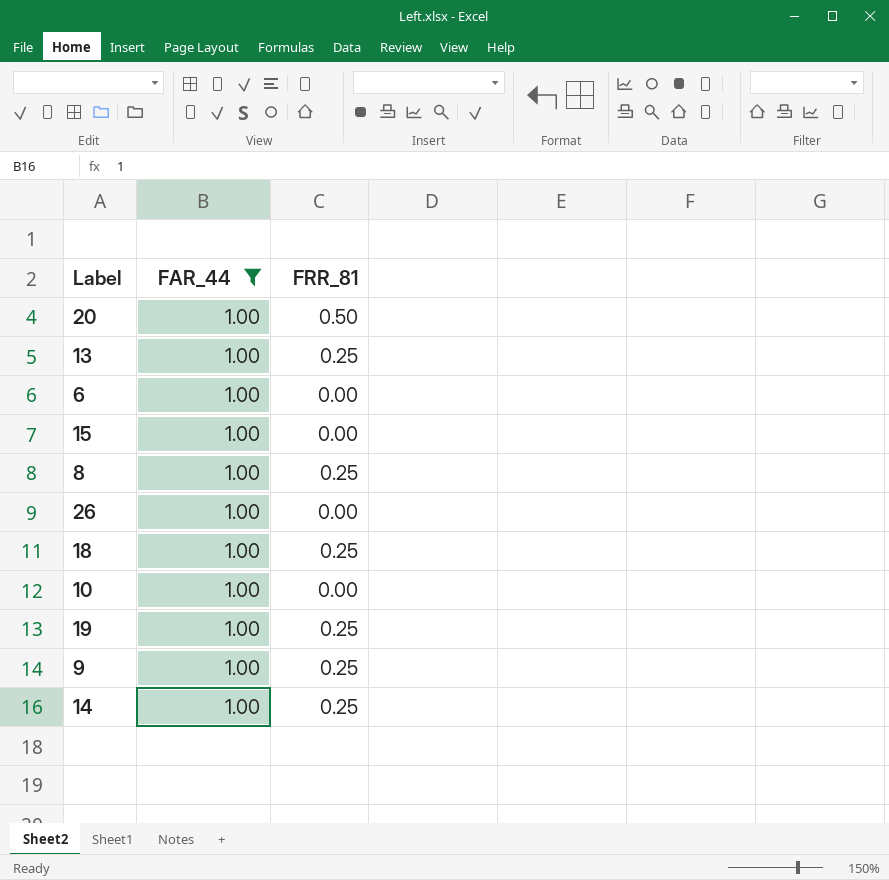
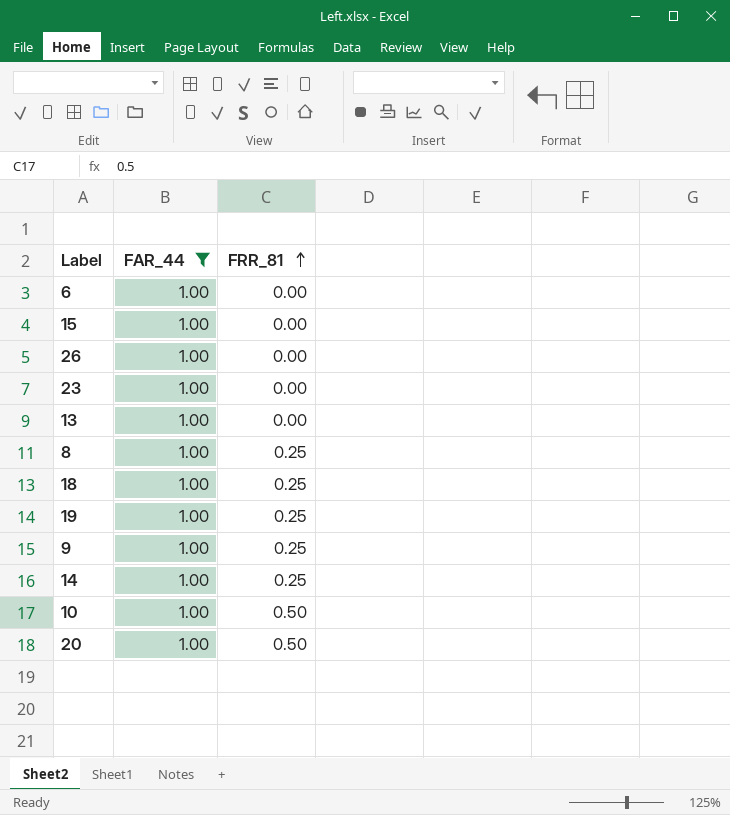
row order: none -> FRR_81 ascending
row 23: none -> 1.00 | 0.00
13 | FRR_81: 0.25 -> 0.00
10 | FRR_81: 0.00 -> 0.50

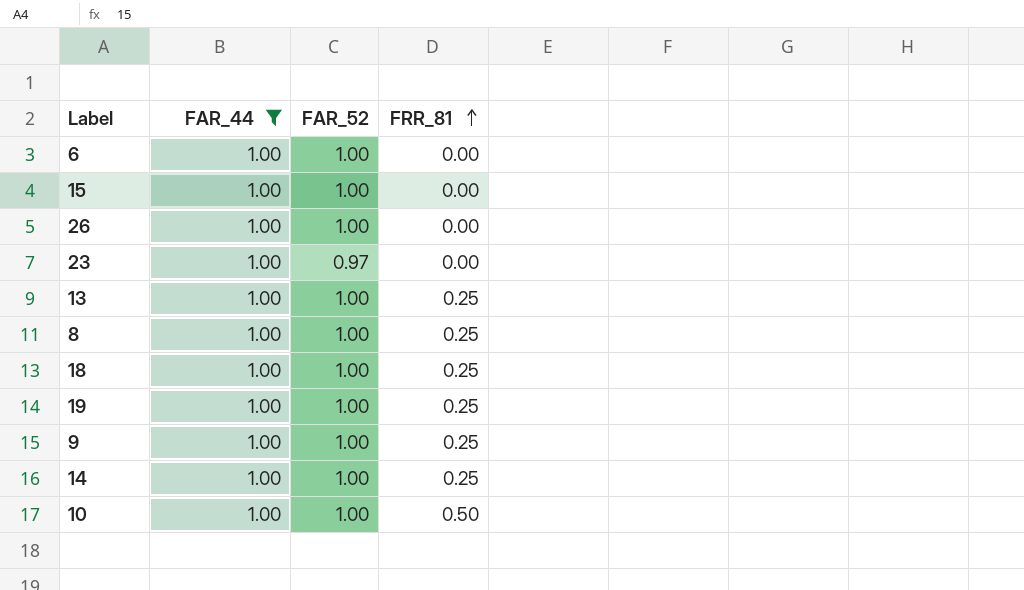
column FAR_52 | position: none -> 3
row 20: 1.00 | 0.50 -> none
13 | FRR_81: 0.00 -> 0.25

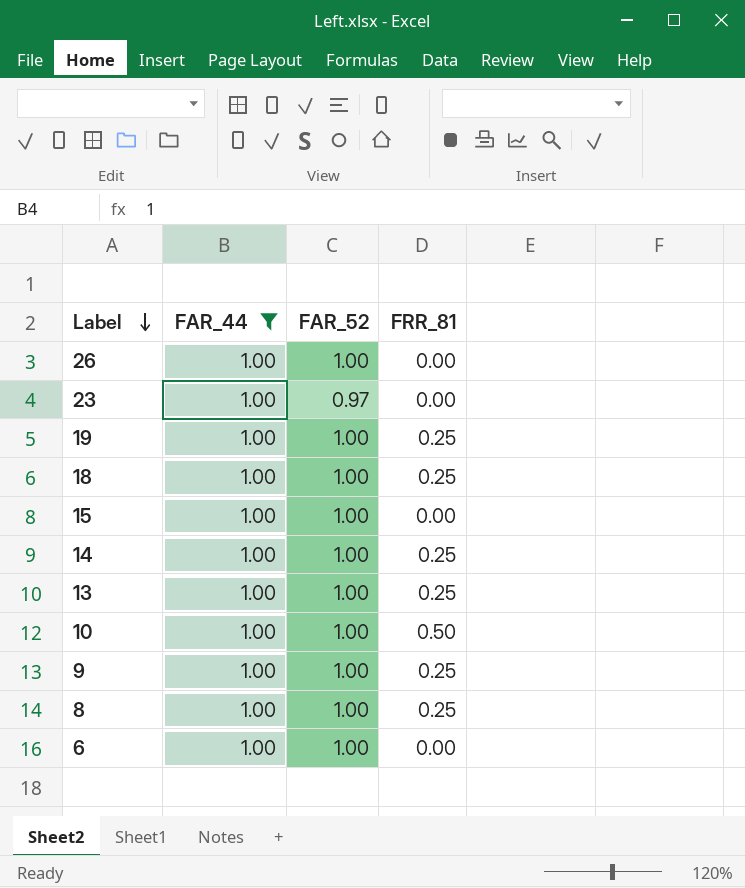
row order: FRR_81 ascending -> Label descending

